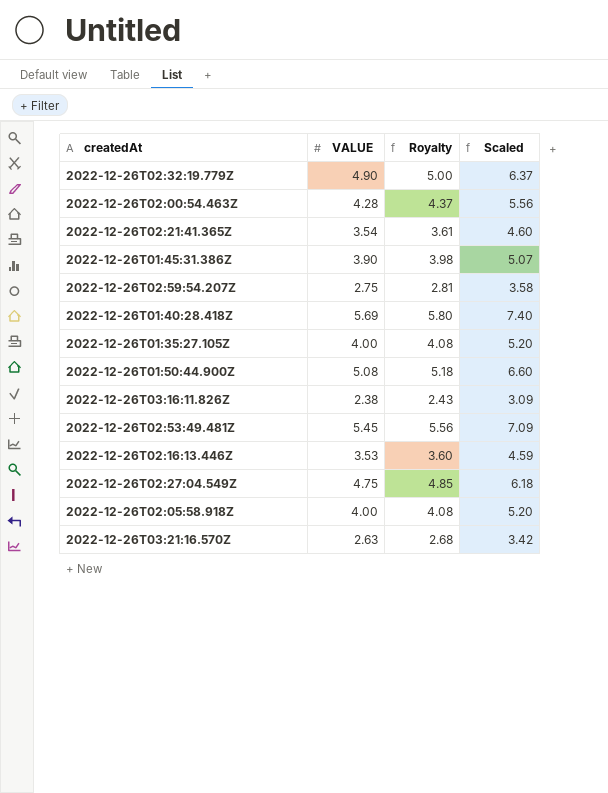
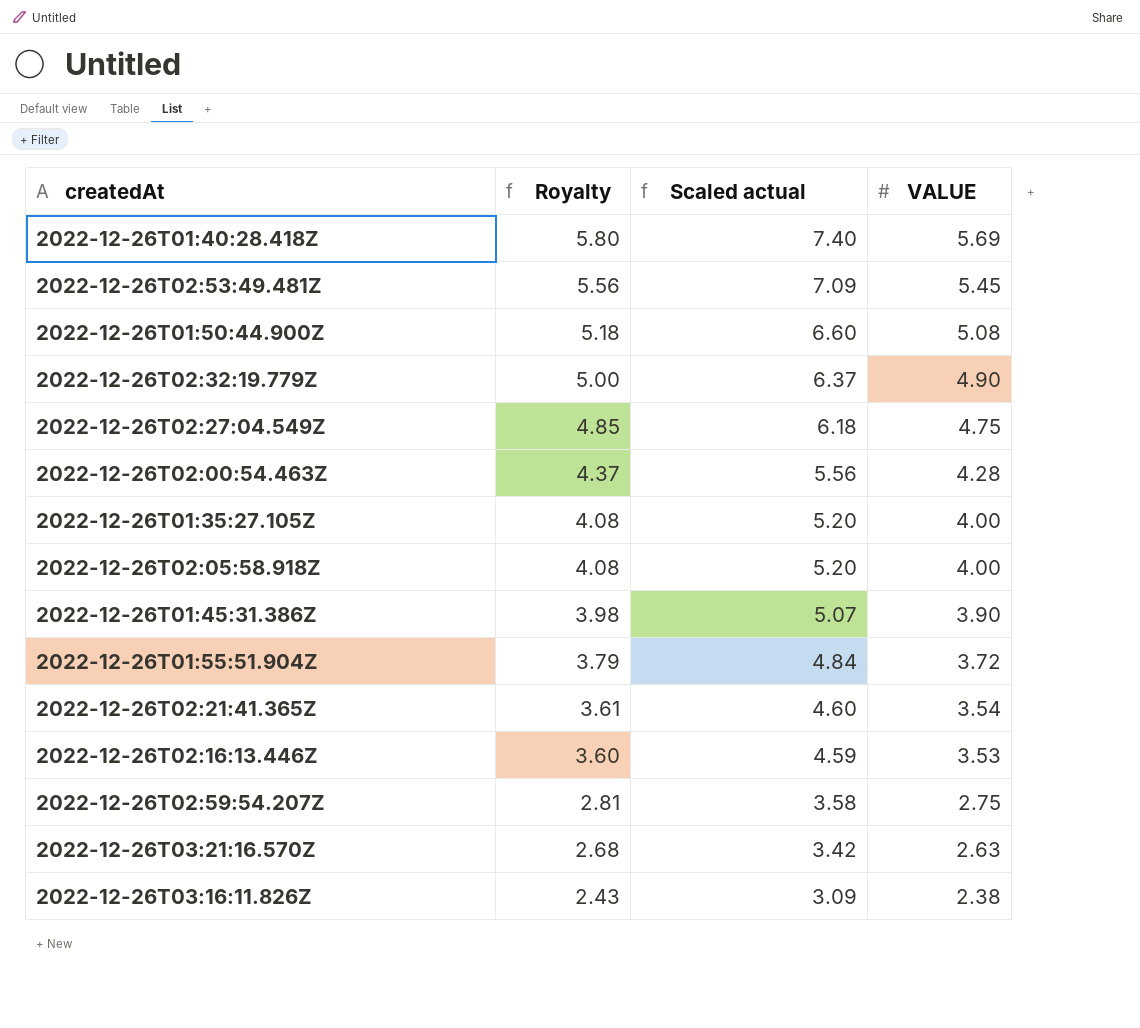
row order: none -> Royalty descending
column name: Scaled -> Scaled actual
column VALUE | position: 2 -> 4
row 2022-12-26T01:55:51.904Z: none -> 3.79 | 4.84 | 3.72

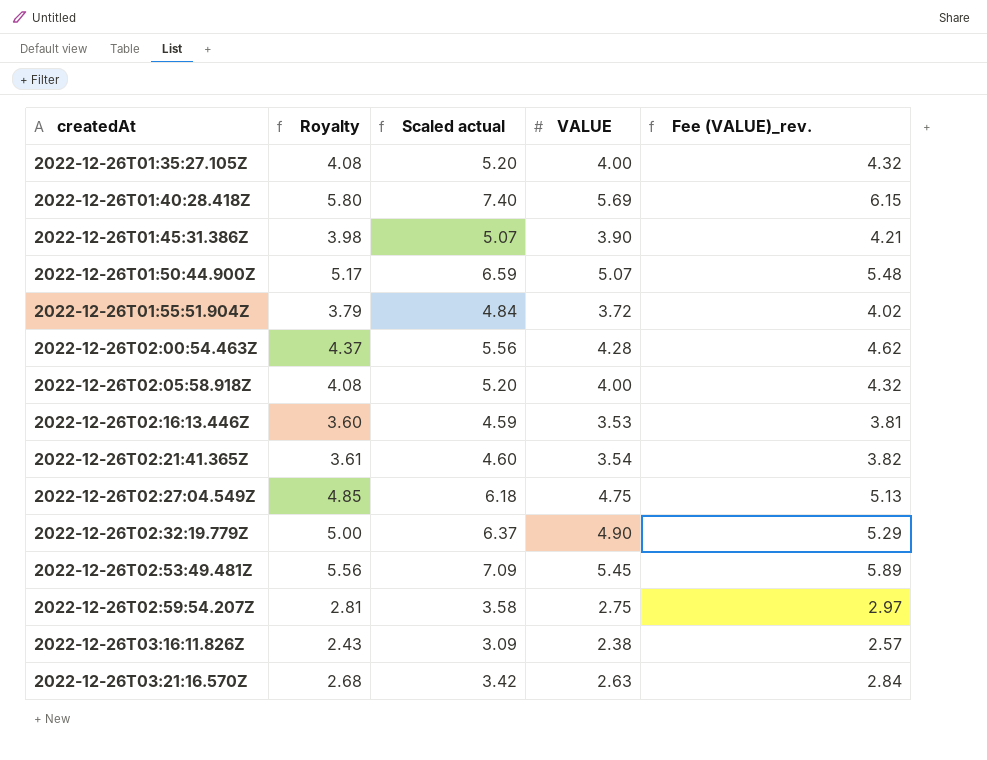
row order: Royalty descending -> createdAt ascending
column Fee (VALUE)_rev. | formula: none -> [VALUE] * 1.08
2022-12-26T01:50:44.900Z | Royalty: 5.18 -> 5.17
2022-12-26T01:50:44.900Z | Scaled actual: 6.60 -> 6.59
2022-12-26T01:50:44.900Z | VALUE: 5.08 -> 5.07

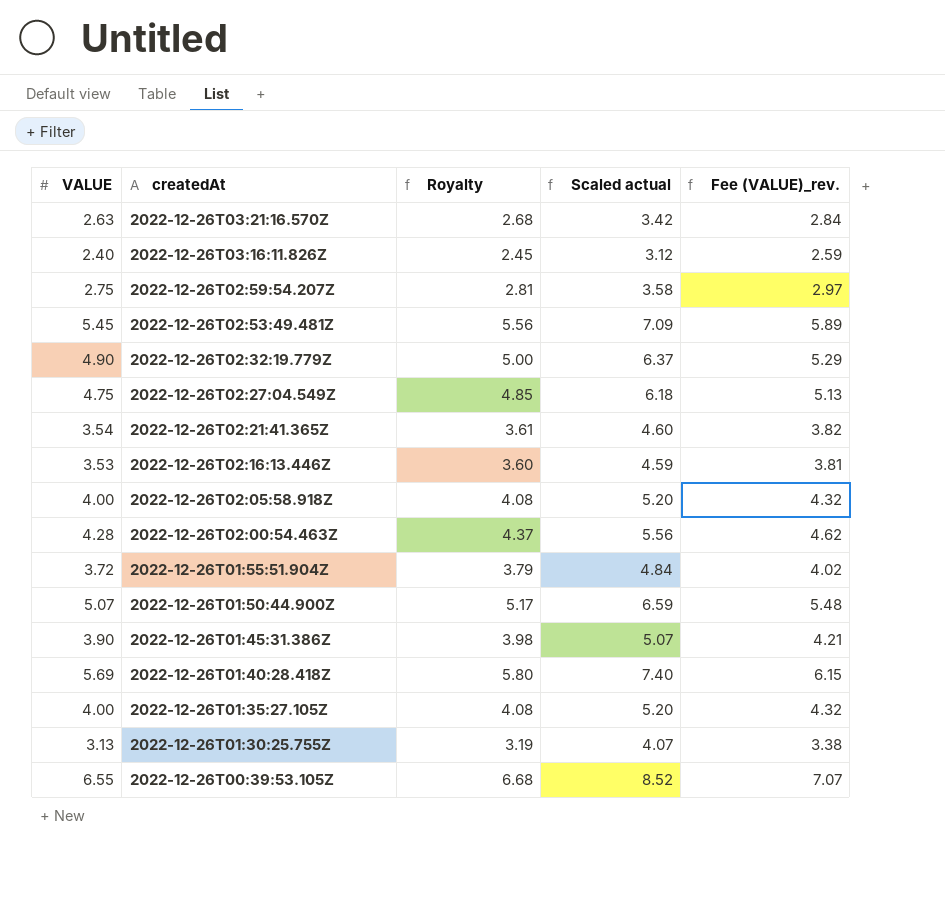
row order: createdAt ascending -> createdAt descending
column VALUE | position: 4 -> 1
2022-12-26T03:16:11.826Z | VALUE: 2.38 -> 2.40
2022-12-26T03:16:11.826Z | Royalty: 2.43 -> 2.45
2022-12-26T03:16:11.826Z | Scaled actual: 3.09 -> 3.12
2022-12-26T03:16:11.826Z | Fee (VALUE)_rev.: 2.57 -> 2.59
row 2022-12-26T01:30:25.755Z: none -> 3.13 | 3.19 | 4.07 | 3.38
row 2022-12-26T00:39:53.105Z: none -> 6.55 | 6.68 | 8.52 | 7.07

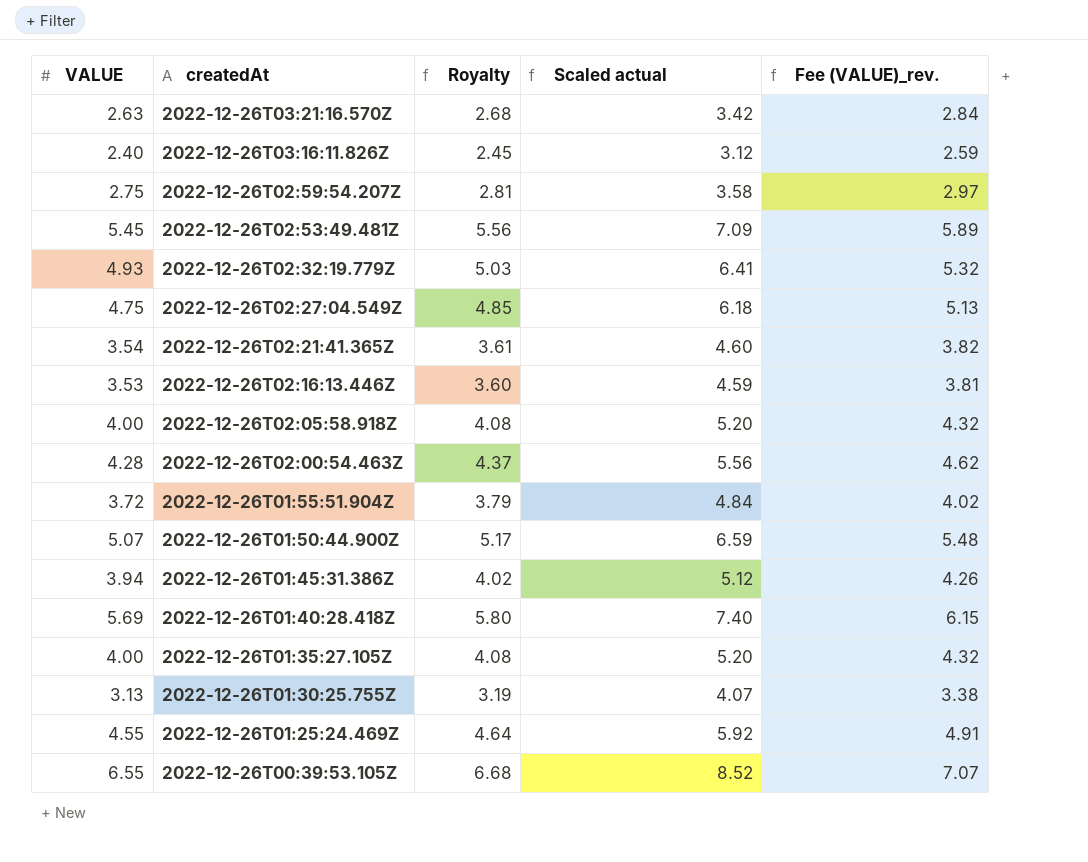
2022-12-26T02:32:19.779Z | VALUE: 4.90 -> 4.93
2022-12-26T02:32:19.779Z | Royalty: 5.00 -> 5.03
2022-12-26T02:32:19.779Z | Scaled actual: 6.37 -> 6.41
2022-12-26T02:32:19.779Z | Fee (VALUE)_rev.: 5.29 -> 5.32
2022-12-26T01:45:31.386Z | VALUE: 3.90 -> 3.94
2022-12-26T01:45:31.386Z | Royalty: 3.98 -> 4.02
2022-12-26T01:45:31.386Z | Scaled actual: 5.07 -> 5.12
2022-12-26T01:45:31.386Z | Fee (VALUE)_rev.: 4.21 -> 4.26
row 2022-12-26T01:25:24.469Z: none -> 4.55 | 4.64 | 5.92 | 4.91

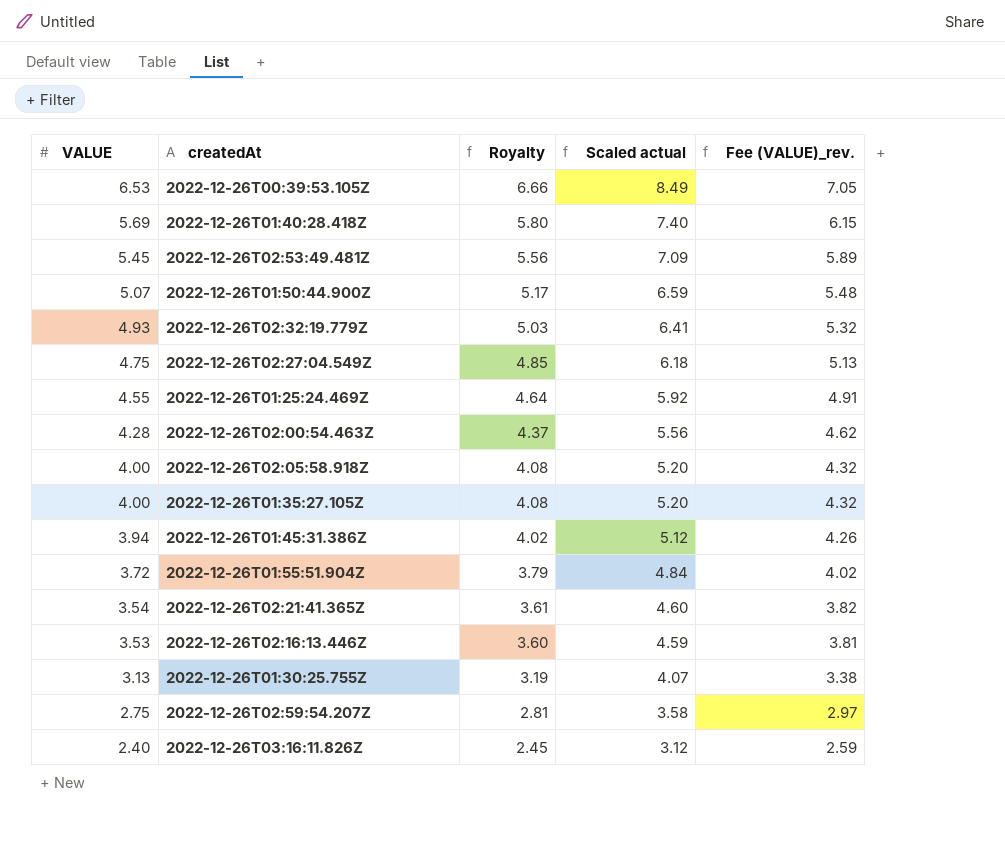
row order: createdAt descending -> VALUE descending
row 2022-12-26T03:21:16.570Z: 2.63 | 2.68 | 3.42 | 2.84 -> none
2022-12-26T00:39:53.105Z | VALUE: 6.55 -> 6.53
2022-12-26T00:39:53.105Z | Royalty: 6.68 -> 6.66
2022-12-26T00:39:53.105Z | Scaled actual: 8.52 -> 8.49
2022-12-26T00:39:53.105Z | Fee (VALUE)_rev.: 7.07 -> 7.05

